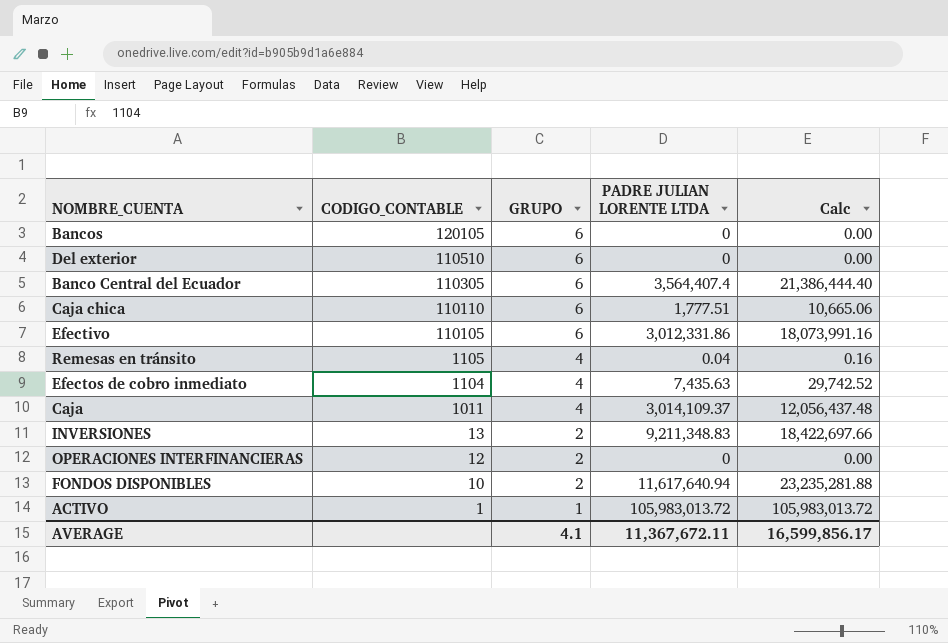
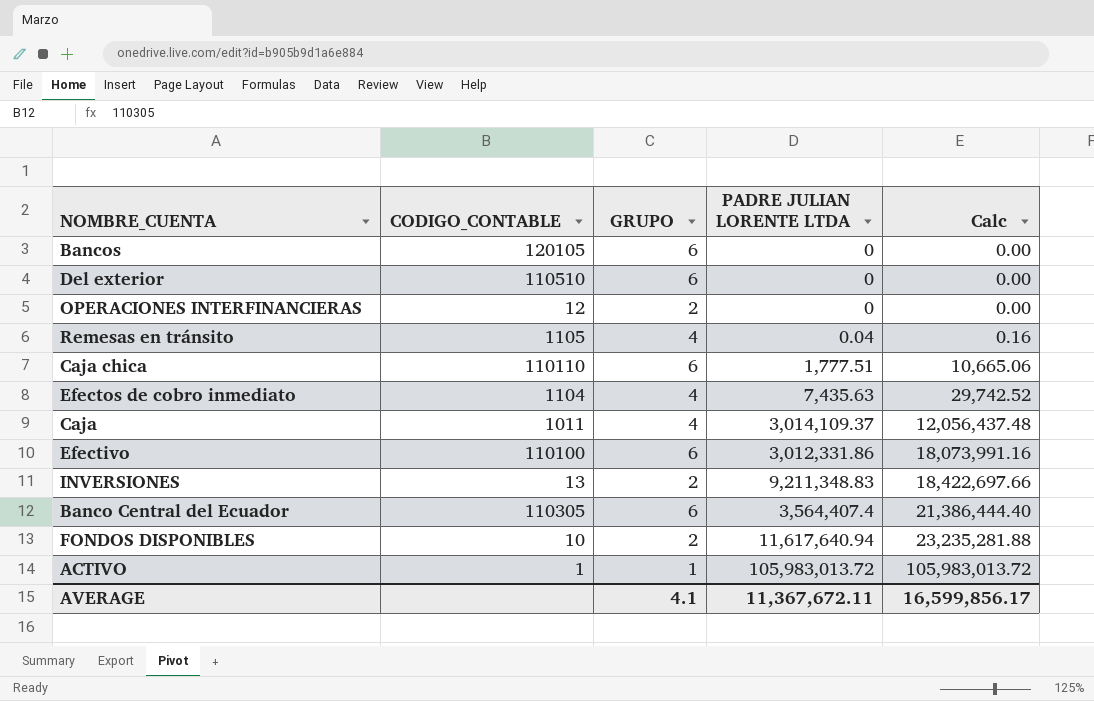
row order: CODIGO_CONTABLE descending -> Calc ascending
Efectivo | CODIGO_CONTABLE: 110105 -> 110100

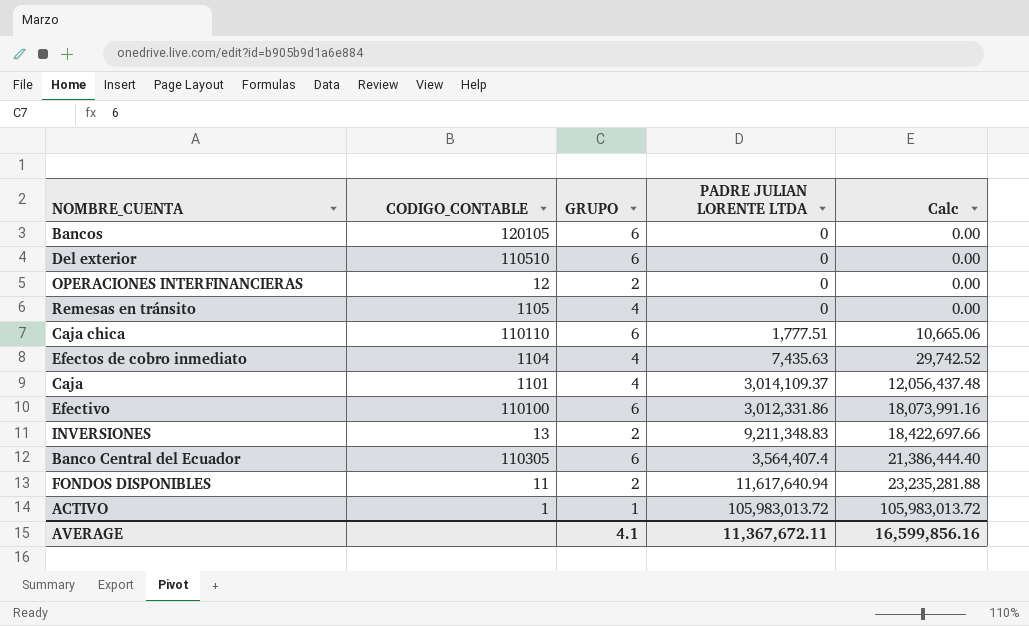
Remesas en tránsito | PADRE JULIAN LORENTE LTDA: 0.04 -> 0
Remesas en tránsito | Calc: 0.16 -> 0.00
Caja | CODIGO_CONTABLE: 1011 -> 1101
FONDOS DISPONIBLES | CODIGO_CONTABLE: 10 -> 11
AVERAGE | Calc: 16,599,856.17 -> 16,599,856.16

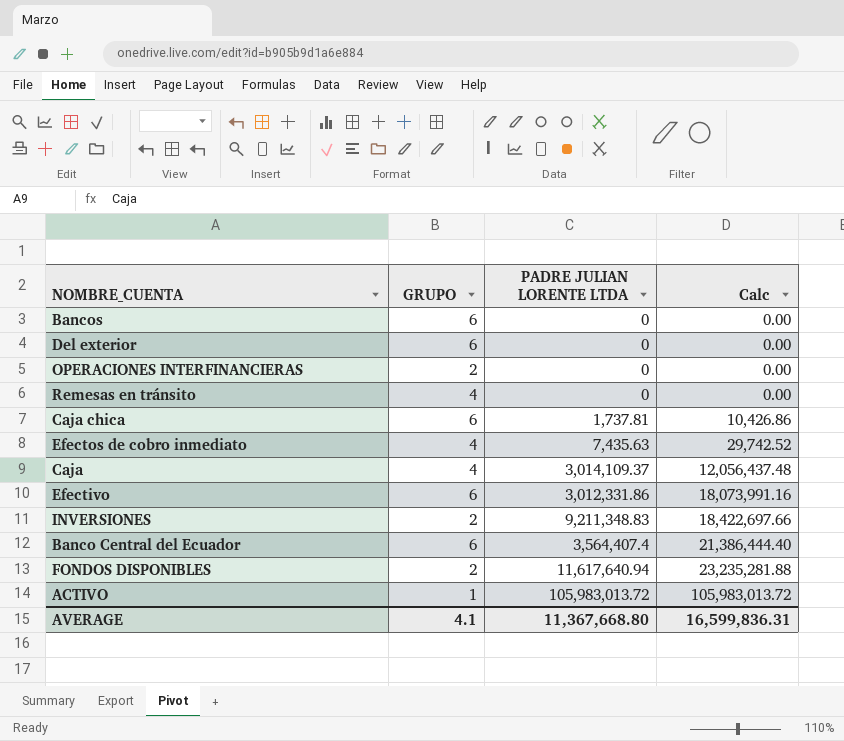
column CODIGO_CONTABLE | position: 2 -> none
Caja chica | PADRE JULIAN LORENTE LTDA: 1,777.51 -> 1,737.81
Caja chica | Calc: 10,665.06 -> 10,426.86
AVERAGE | PADRE JULIAN LORENTE LTDA: 11,367,672.11 -> 11,367,668.80
AVERAGE | Calc: 16,599,856.16 -> 16,599,836.31

